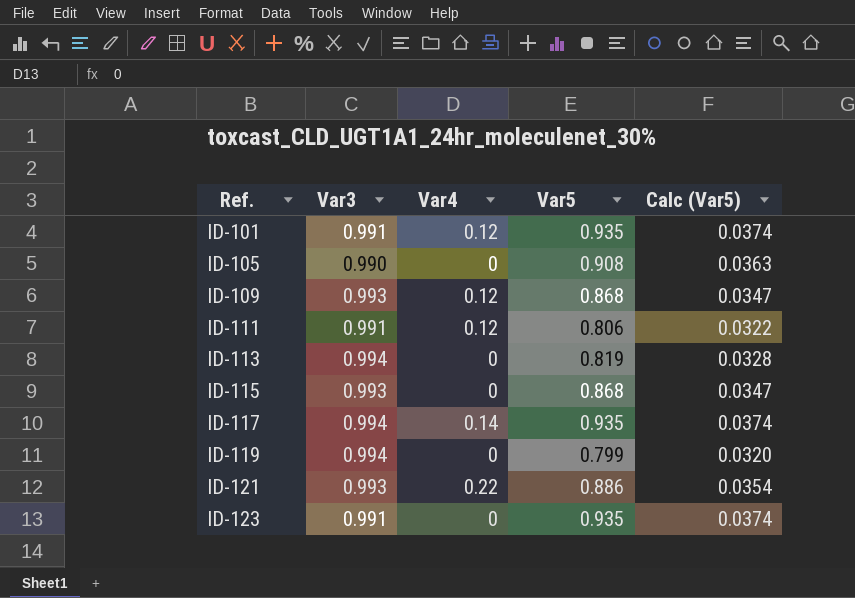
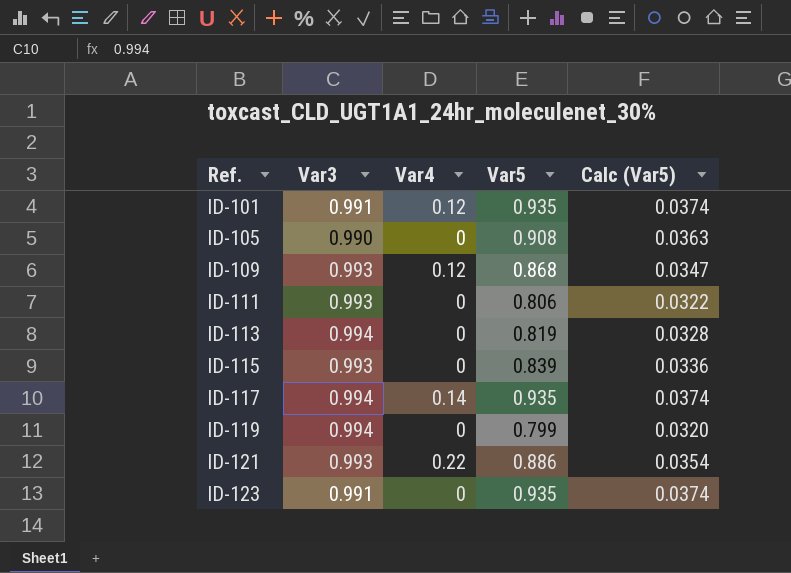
ID-111 | Var3: 0.991 -> 0.993
ID-111 | Var4: 0.12 -> 0
ID-115 | Var5: 0.868 -> 0.839
ID-115 | Calc (Var5): 0.0347 -> 0.0336

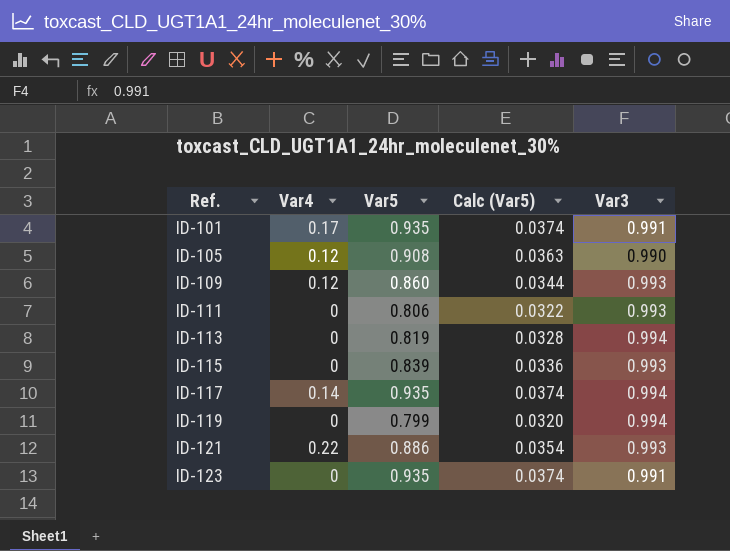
column Var3 | position: 2 -> 5
ID-101 | Var4: 0.12 -> 0.17
ID-105 | Var4: 0 -> 0.12
ID-109 | Var5: 0.868 -> 0.860
ID-109 | Calc (Var5): 0.0347 -> 0.0344

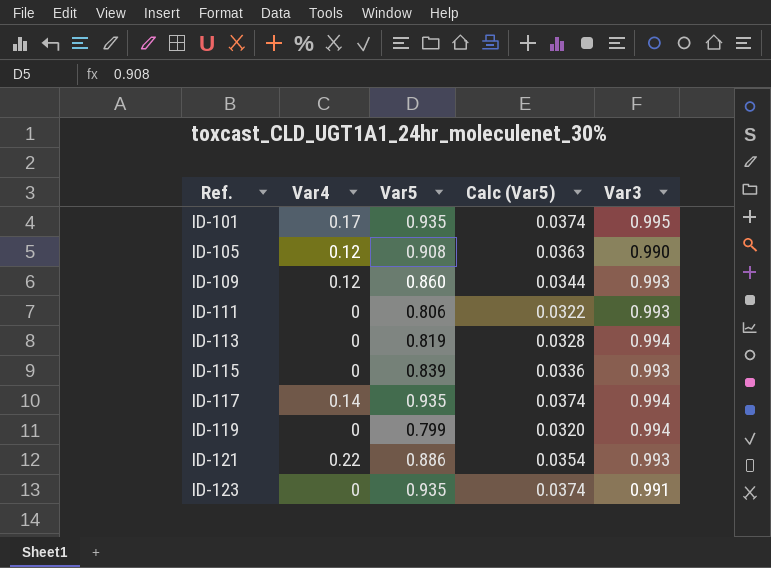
ID-101 | Var3: 0.991 -> 0.995

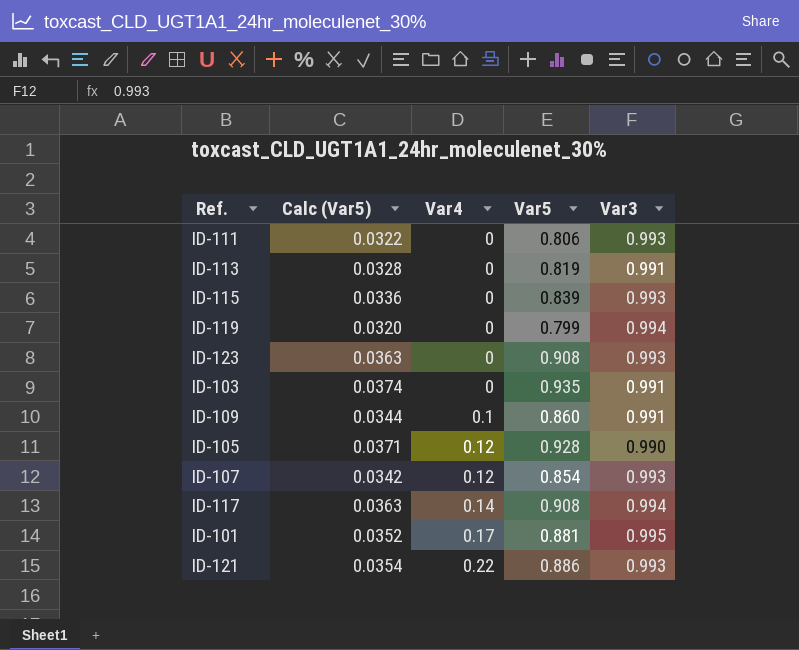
row order: Ref. ascending -> Var4 ascending
column Calc (Var5) | position: 4 -> 2
ID-113 | Var3: 0.994 -> 0.991
ID-123 | Calc (Var5): 0.0374 -> 0.0363
ID-123 | Var5: 0.935 -> 0.908
ID-123 | Var3: 0.991 -> 0.993
row ID-103: none -> 0.0374 | 0 | 0.935 | 0.991
ID-109 | Var4: 0.12 -> 0.1
ID-109 | Var3: 0.993 -> 0.991
ID-105 | Calc (Var5): 0.0363 -> 0.0371
ID-105 | Var5: 0.908 -> 0.928
row ID-107: none -> 0.0342 | 0.12 | 0.854 | 0.993
ID-117 | Calc (Var5): 0.0374 -> 0.0363
ID-117 | Var5: 0.935 -> 0.908
ID-101 | Calc (Var5): 0.0374 -> 0.0352
ID-101 | Var5: 0.935 -> 0.881

